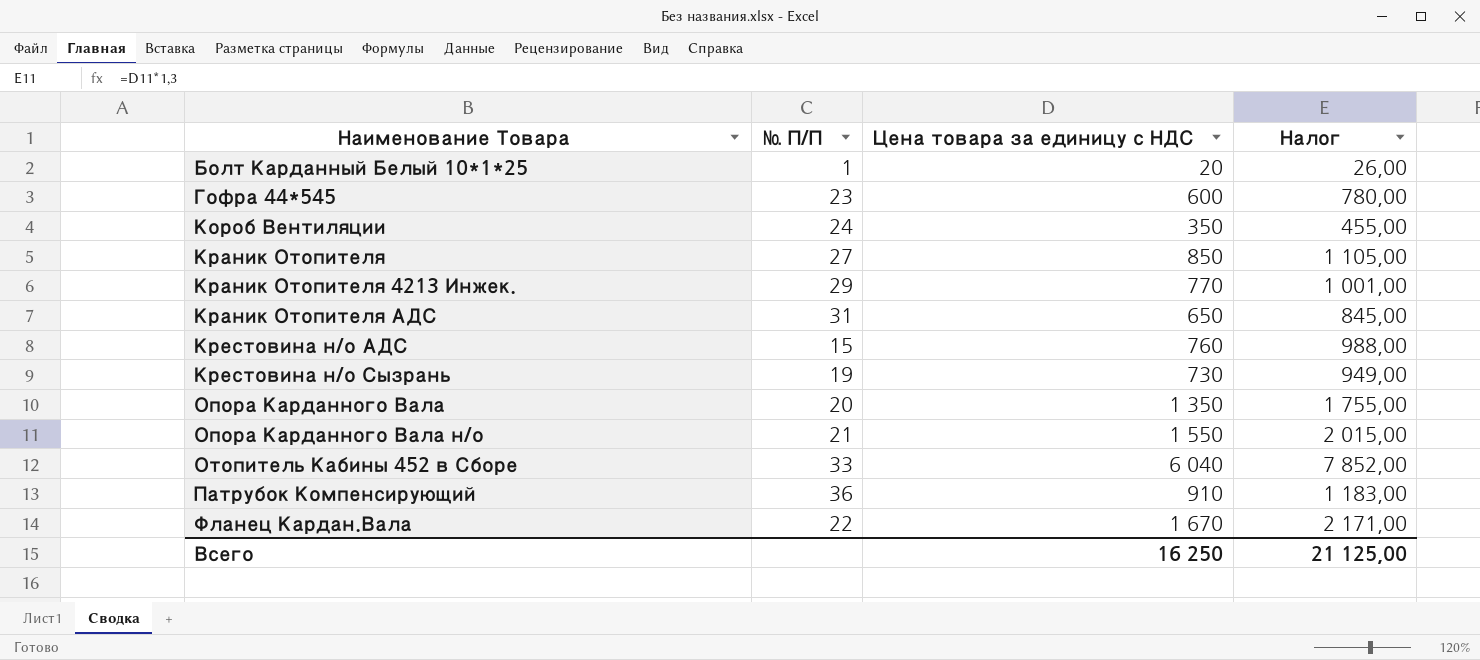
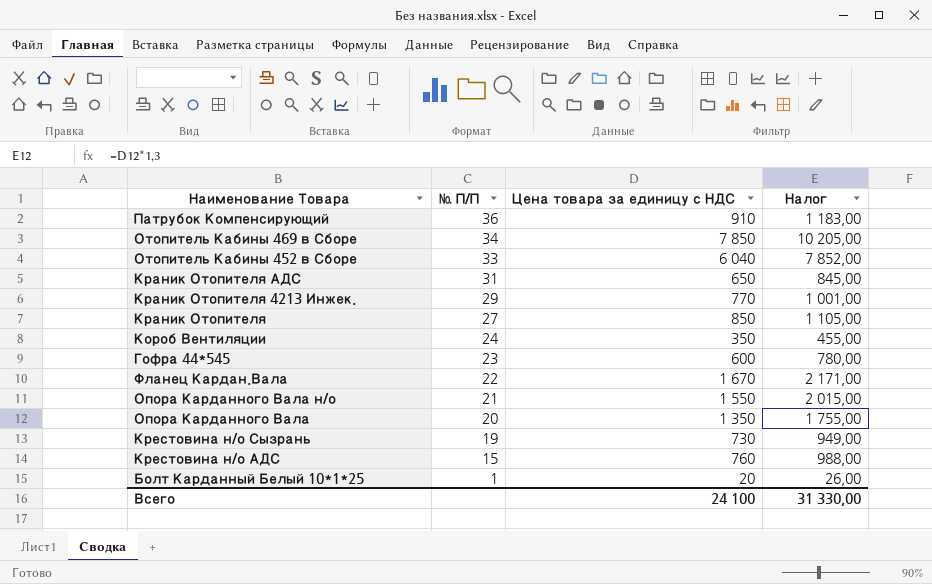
row order: Наименование Товара ascending -> № П/П descending
row Отопитель Кабины 469 в Сборе: none -> 34 | 7 850 | 10 205,00
Всего | Цена товара за единицу с НДС: 16 250 -> 24 100
Всего | Налог: 21 125,00 -> 31 330,00

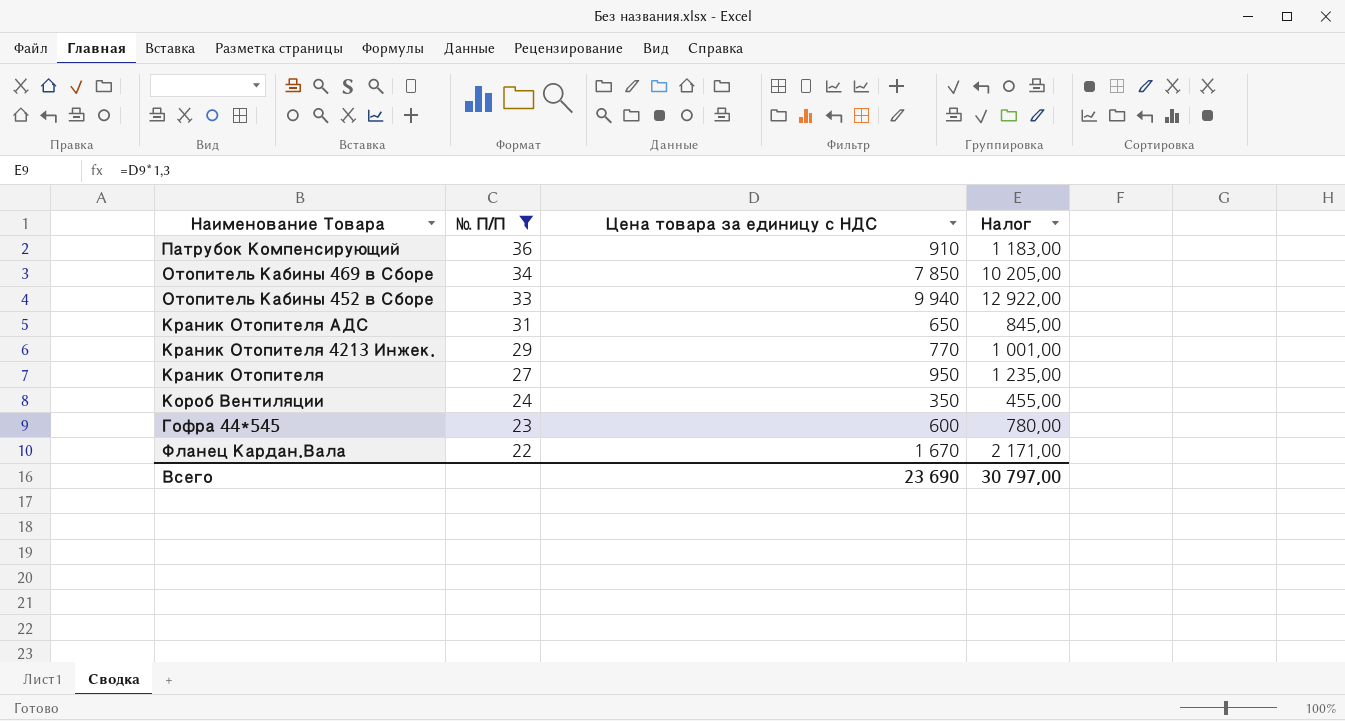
filter: none -> № П/П >= 22
Отопитель Кабины 452 в Сборе | Цена товара за единицу с НДС: 6 040 -> 9 940
Отопитель Кабины 452 в Сборе | Налог: 7 852,00 -> 12 922,00
Краник Отопителя | Цена товара за единицу с НДС: 850 -> 950
Краник Отопителя | Налог: 1 105,00 -> 1 235,00
Всего | Цена товара за единицу с НДС: 24 100 -> 23 690
Всего | Налог: 31 330,00 -> 30 797,00

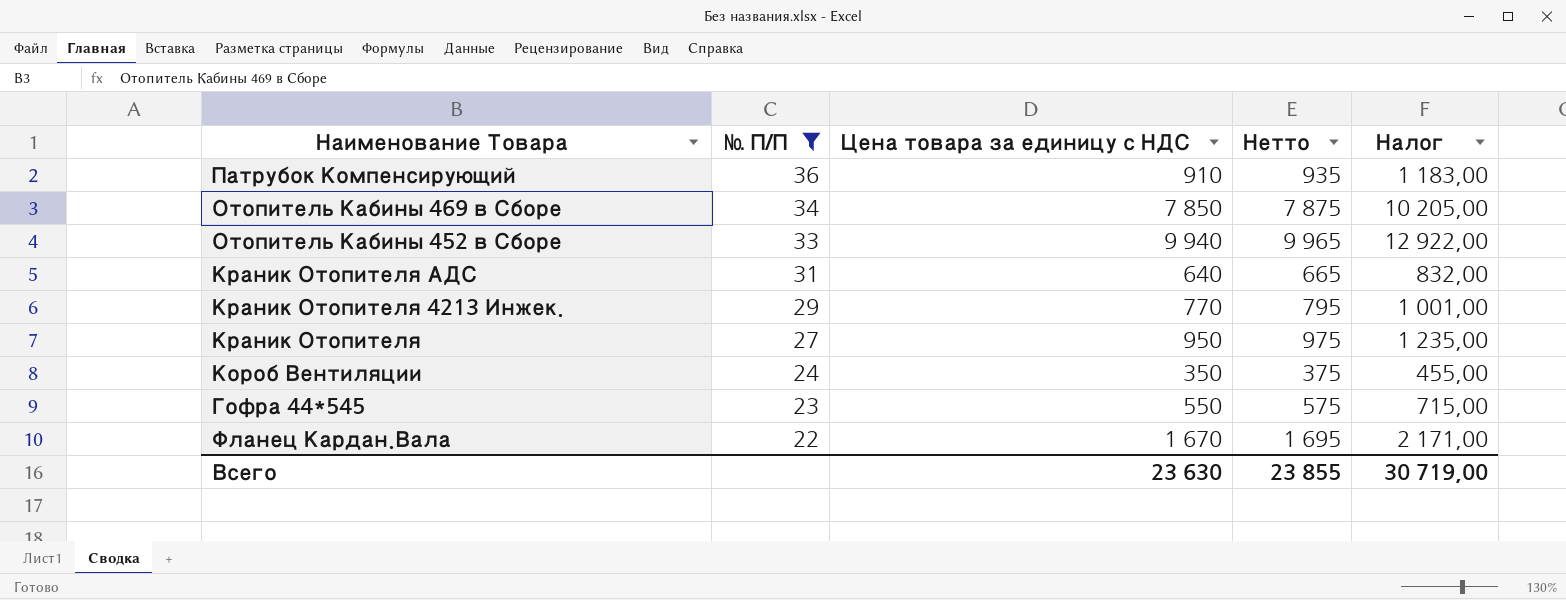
column Нетто | formula: none -> [Цена товара за единицу с НДС] + 25
Краник Отопителя АДС | Цена товара за единицу с НДС: 650 -> 640
Краник Отопителя АДС | Налог: 845,00 -> 832,00
Гофра 44*545 | Цена товара за единицу с НДС: 600 -> 550
Гофра 44*545 | Налог: 780,00 -> 715,00
Всего | Цена товара за единицу с НДС: 23 690 -> 23 630
Всего | Налог: 30 797,00 -> 30 719,00

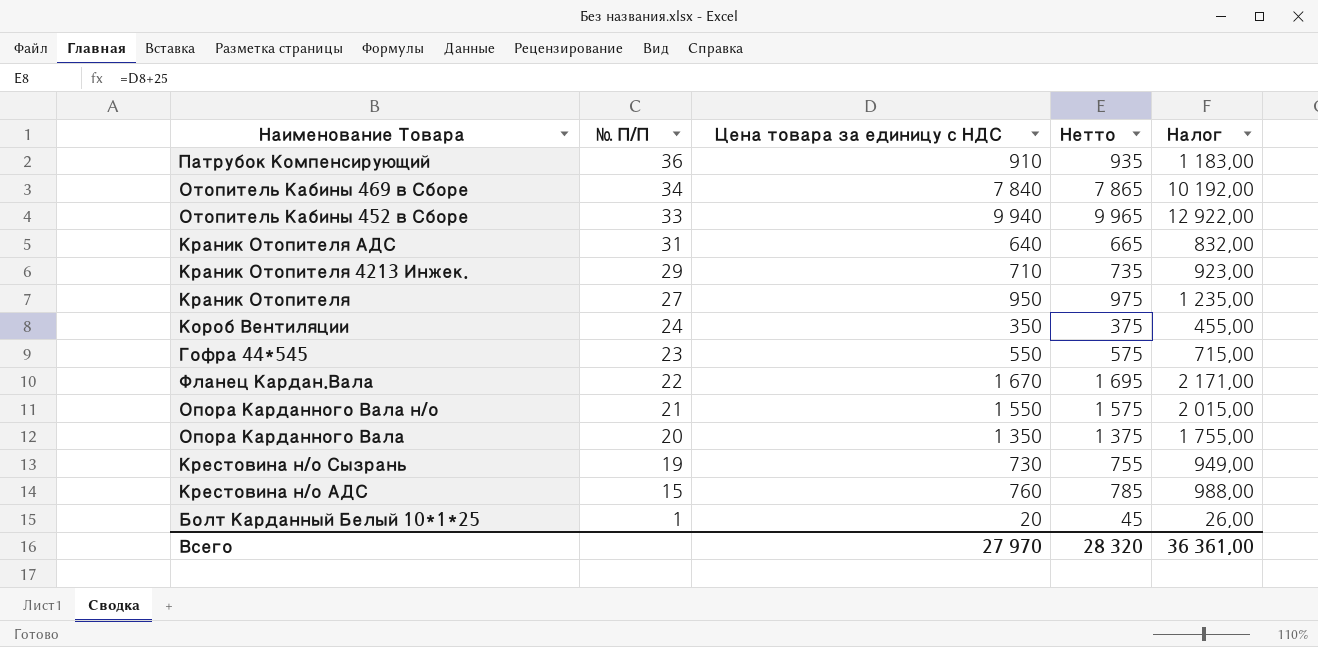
filter: № П/П >= 22 -> none
Отопитель Кабины 469 в Сборе | Цена товара за единицу с НДС: 7 850 -> 7 840
Отопитель Кабины 469 в Сборе | Нетто: 7 875 -> 7 865
Отопитель Кабины 469 в Сборе | Налог: 10 205,00 -> 10 192,00
Краник Отопителя 4213 Инжек. | Цена товара за единицу с НДС: 770 -> 710
Краник Отопителя 4213 Инжек. | Нетто: 795 -> 735
Краник Отопителя 4213 Инжек. | Налог: 1 001,00 -> 923,00
Всего | Цена товара за единицу с НДС: 23 630 -> 27 970
Всего | Нетто: 23 855 -> 28 320
Всего | Налог: 30 719,00 -> 36 361,00

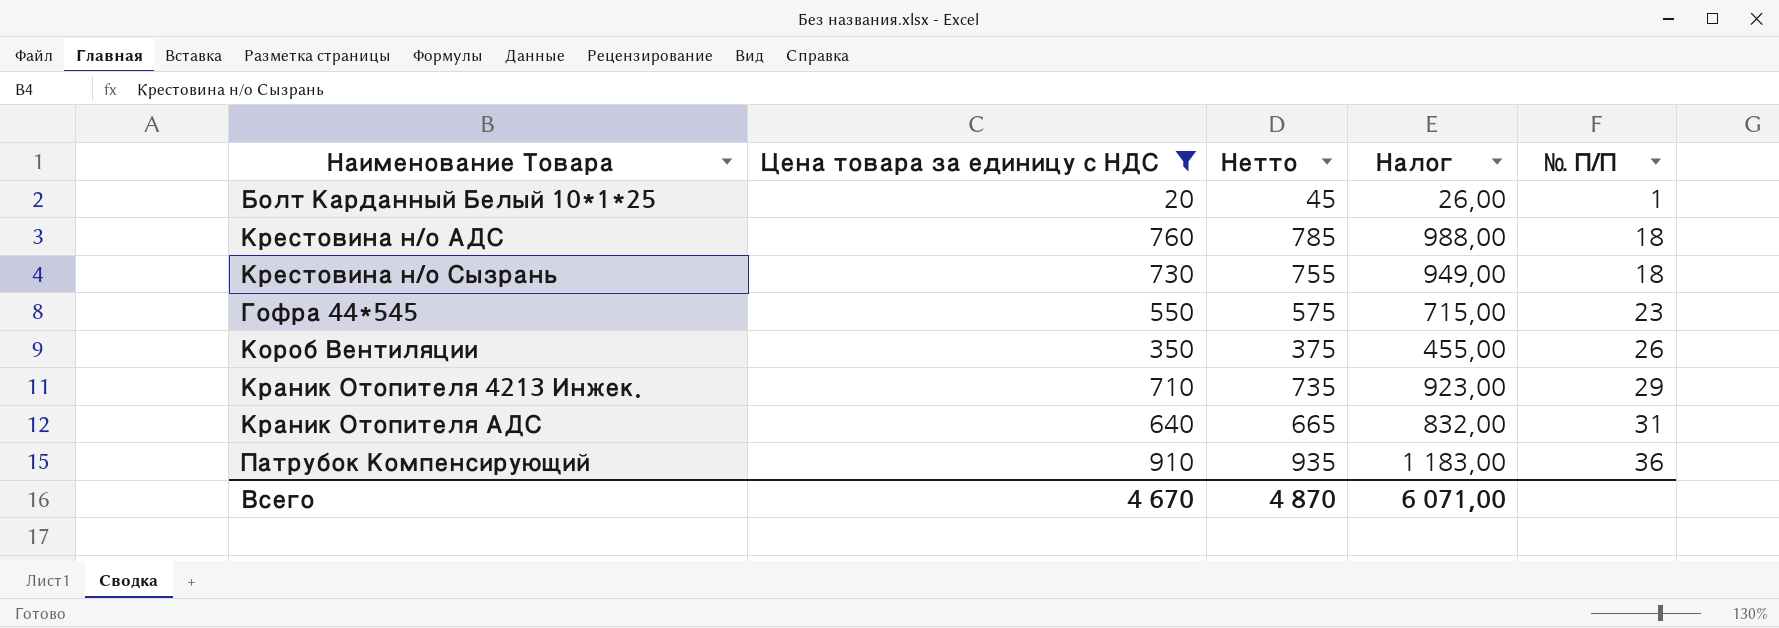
filter: none -> Цена товара за единицу с НДС <= 910
row order: № П/П descending -> № П/П ascending
column № П/П | position: 2 -> 5
Крестовина н/о АДС | № П/П: 15 -> 18
Крестовина н/о Сызрань | № П/П: 19 -> 18
Короб Вентиляции | № П/П: 24 -> 26
Всего | Цена товара за единицу с НДС: 27 970 -> 4 670
Всего | Нетто: 28 320 -> 4 870
Всего | Налог: 36 361,00 -> 6 071,00

